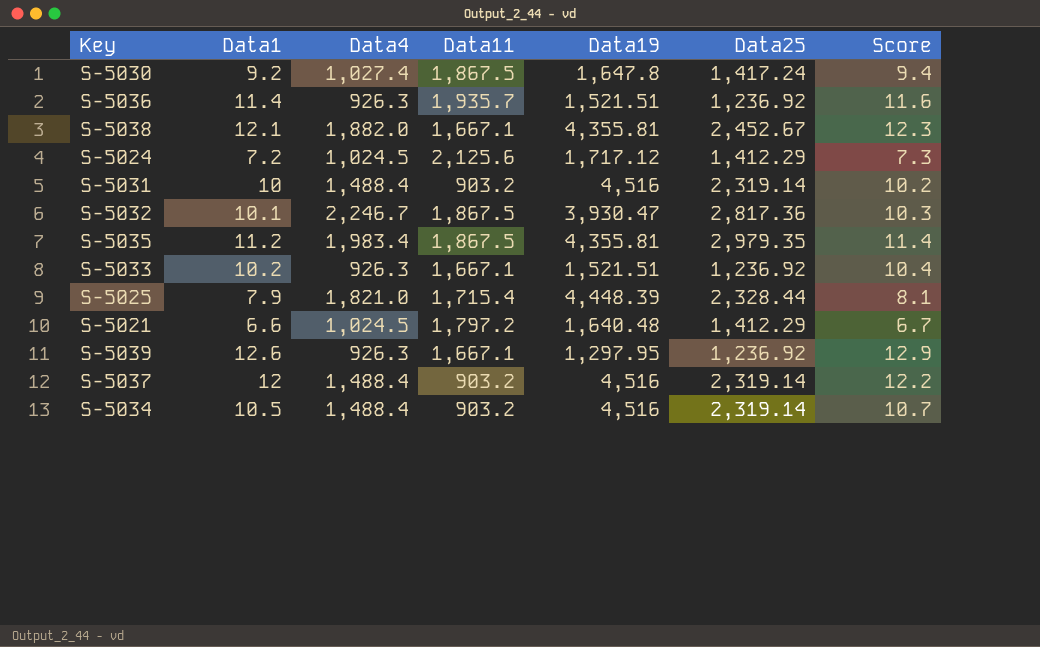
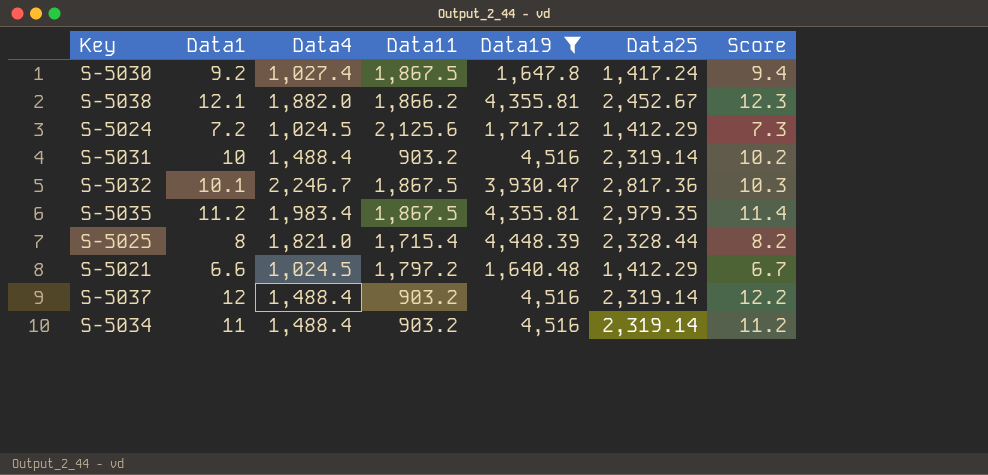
filter: none -> Data19 >= 1,640.48
S-5038 | Data11: 1,667.1 -> 1,866.2
S-5025 | Data1: 7.9 -> 8
S-5025 | Score: 8.1 -> 8.2
S-5034 | Data1: 10.5 -> 11
S-5034 | Score: 10.7 -> 11.2

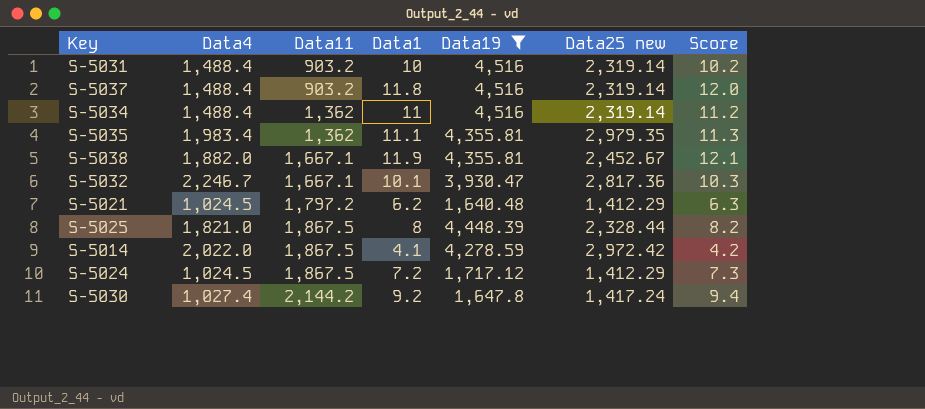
row order: none -> Data11 ascending
column Data1 | position: 2 -> 4
column name: Data25 -> Data25 new
S-5037 | Data1: 12 -> 11.8
S-5037 | Score: 12.2 -> 12.0
S-5034 | Data11: 903.2 -> 1,362
S-5035 | Data11: 1,867.5 -> 1,362
S-5035 | Data1: 11.2 -> 11.1
S-5035 | Score: 11.4 -> 11.3
S-5038 | Data11: 1,866.2 -> 1,667.1
S-5038 | Data1: 12.1 -> 11.9
S-5038 | Score: 12.3 -> 12.1
S-5032 | Data11: 1,867.5 -> 1,667.1
S-5021 | Data1: 6.6 -> 6.2
S-5021 | Score: 6.7 -> 6.3
S-5025 | Data11: 1,715.4 -> 1,867.5
row S-5014: none -> 2,022.0 | 1,867.5 | 4.1 | 4,278.59 | 2,972.42 | 4.2
S-5024 | Data11: 2,125.6 -> 1,867.5
S-5030 | Data11: 1,867.5 -> 2,144.2

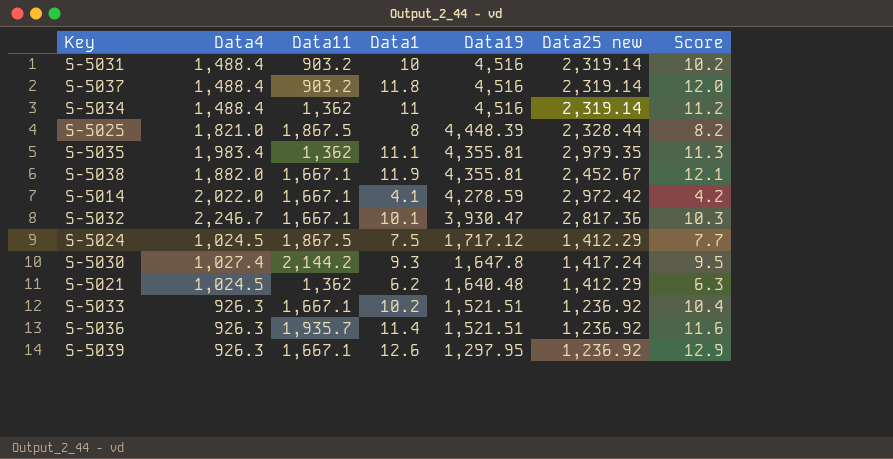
filter: Data19 >= 1,640.48 -> none
row order: Data11 ascending -> Data19 descending
S-5014 | Data11: 1,867.5 -> 1,667.1
S-5024 | Data1: 7.2 -> 7.5
S-5024 | Score: 7.3 -> 7.7
S-5030 | Data1: 9.2 -> 9.3
S-5030 | Score: 9.4 -> 9.5
S-5021 | Data11: 1,797.2 -> 1,362

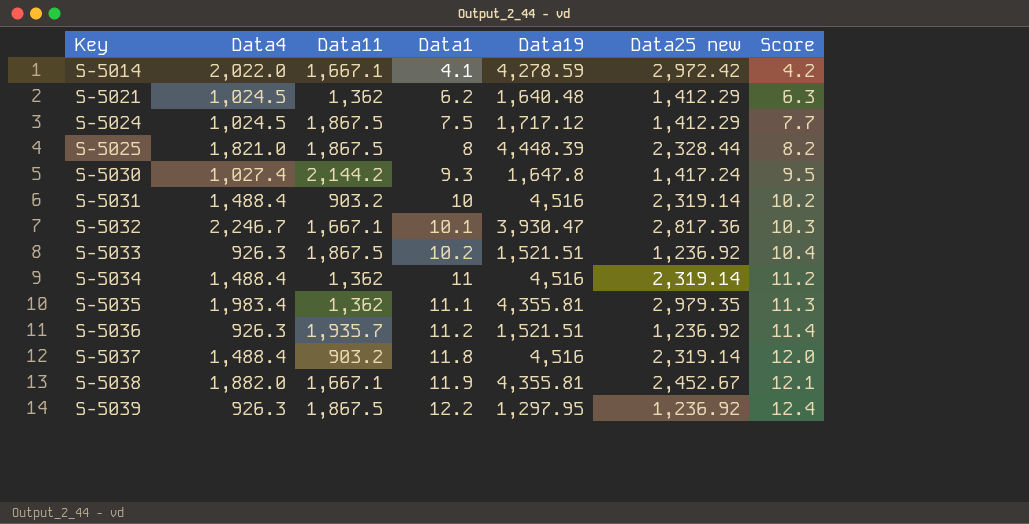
row order: Data19 descending -> Key ascending
S-5033 | Data11: 1,667.1 -> 1,867.5
S-5036 | Data1: 11.4 -> 11.2
S-5036 | Score: 11.6 -> 11.4
S-5039 | Data11: 1,667.1 -> 1,867.5
S-5039 | Data1: 12.6 -> 12.2
S-5039 | Score: 12.9 -> 12.4

